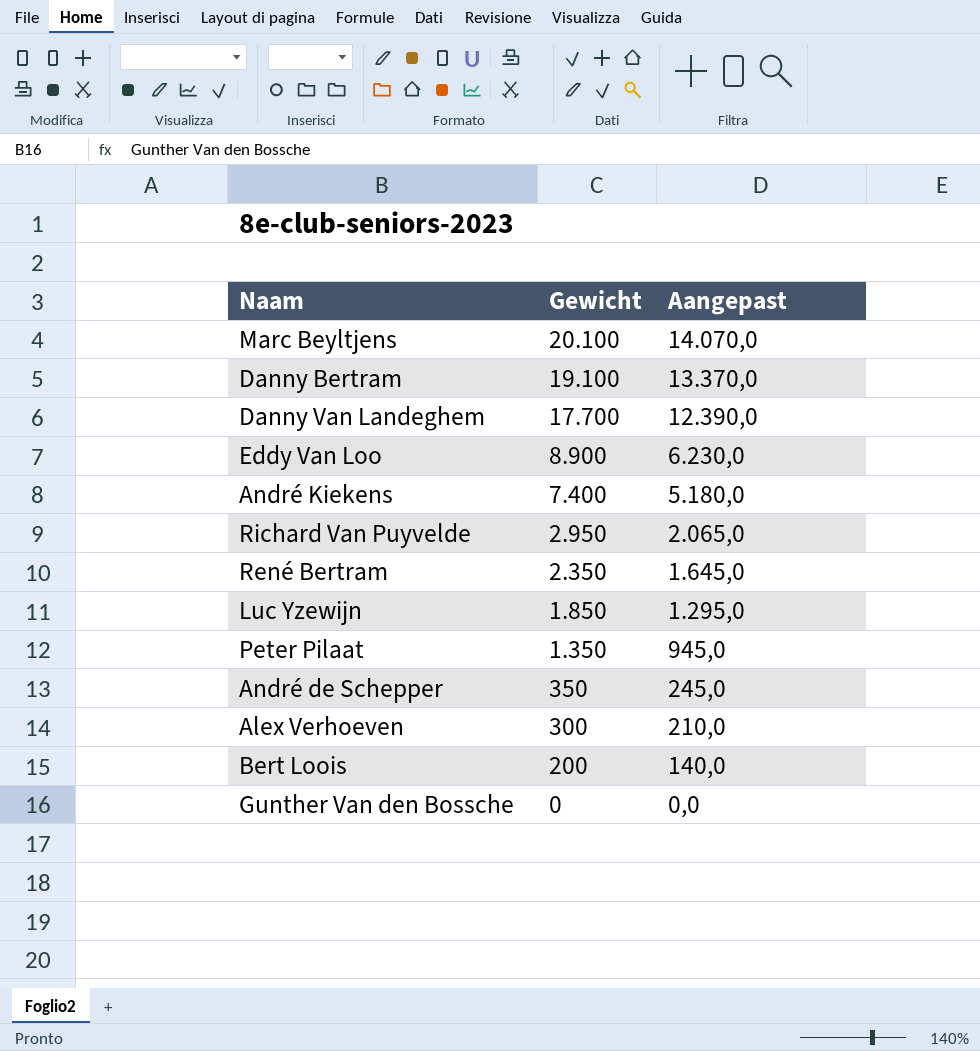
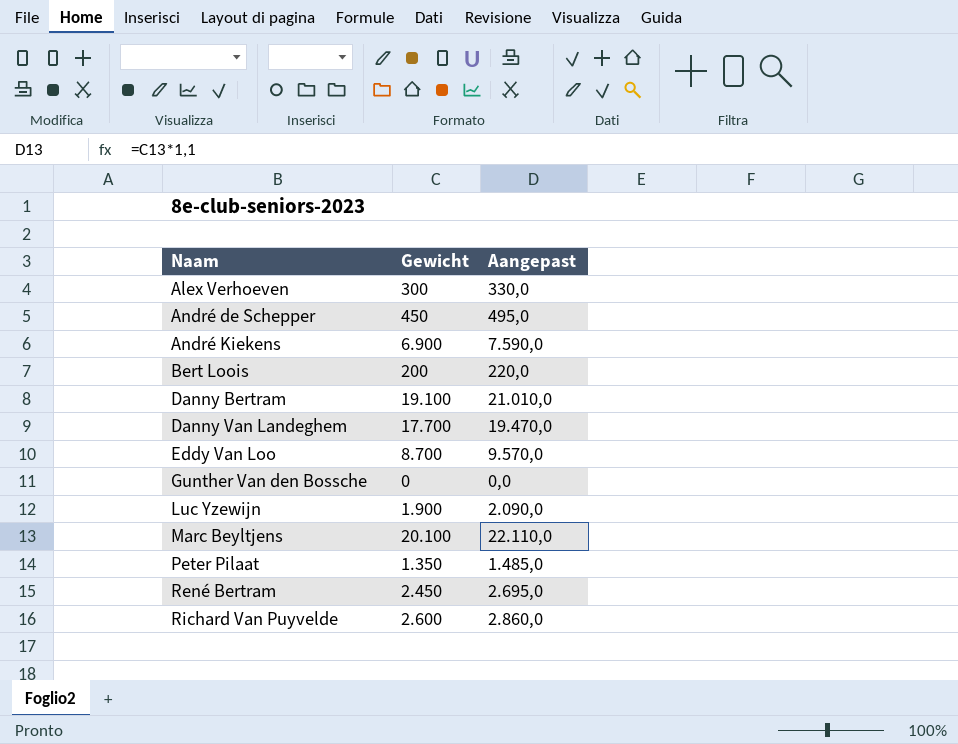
row order: Gewicht descending -> Naam ascending
column Aangepast | formula: [Gewicht] * 0,7 -> [Gewicht] * 1,1
André de Schepper | Gewicht: 350 -> 450
André Kiekens | Gewicht: 7.400 -> 6.900
Eddy Van Loo | Gewicht: 8.900 -> 8.700
Luc Yzewijn | Gewicht: 1.850 -> 1.900
René Bertram | Gewicht: 2.350 -> 2.450
Richard Van Puyvelde | Gewicht: 2.950 -> 2.600

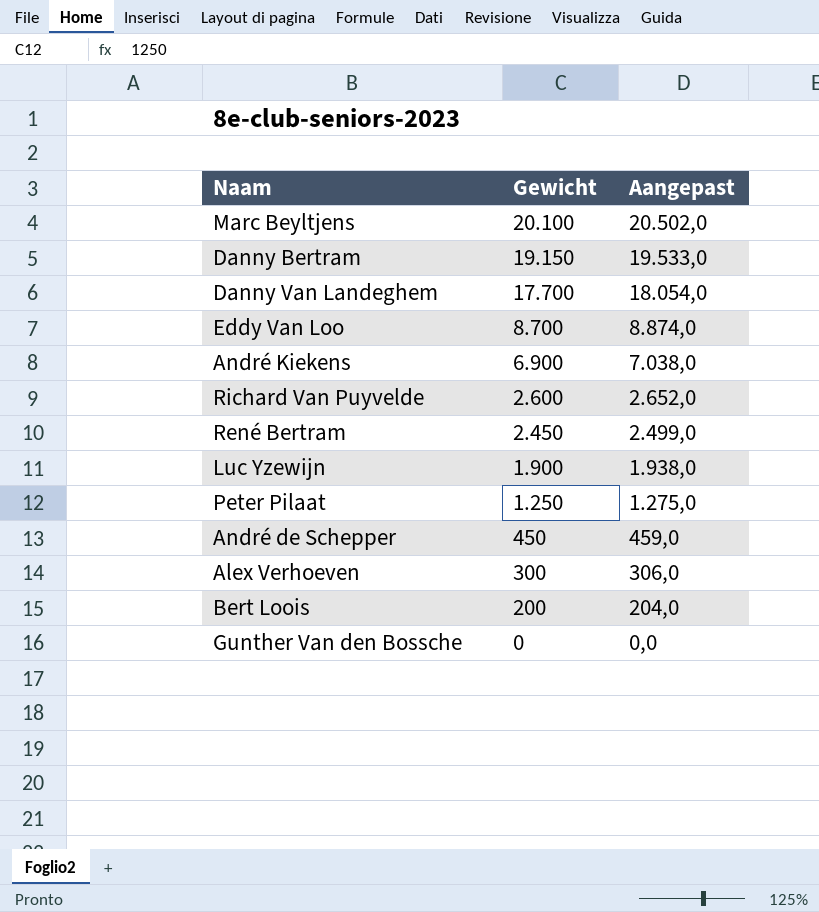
row order: Naam ascending -> Gewicht descending
column Aangepast | formula: [Gewicht] * 1,1 -> [Gewicht] * 1,02
Danny Bertram | Gewicht: 19.100 -> 19.150
Peter Pilaat | Gewicht: 1.350 -> 1.250

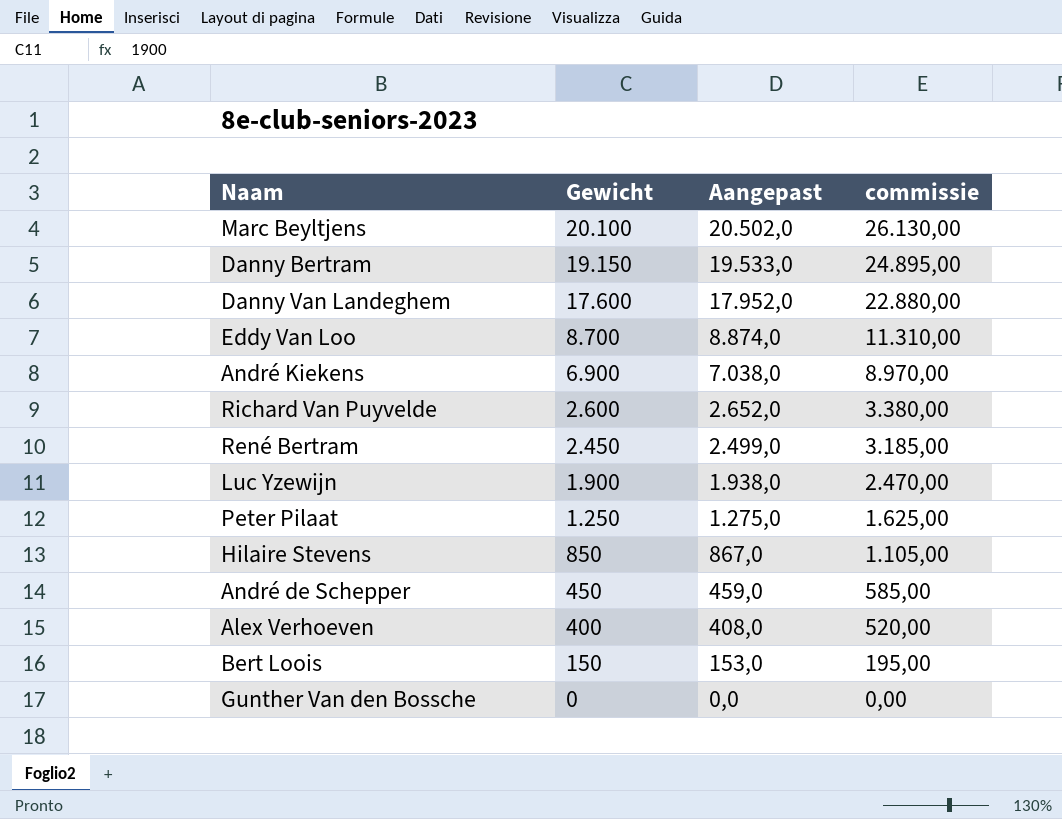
column commissie | formula: none -> [Gewicht] * 1,3
Danny Van Landeghem | Gewicht: 17.700 -> 17.600
Danny Van Landeghem | Aangepast: 18.054,0 -> 17.952,0
row Hilaire Stevens: none -> 850 | 867,0 | 1.105,00
Alex Verhoeven | Gewicht: 300 -> 400
Alex Verhoeven | Aangepast: 306,0 -> 408,0
Bert Loois | Gewicht: 200 -> 150
Bert Loois | Aangepast: 204,0 -> 153,0

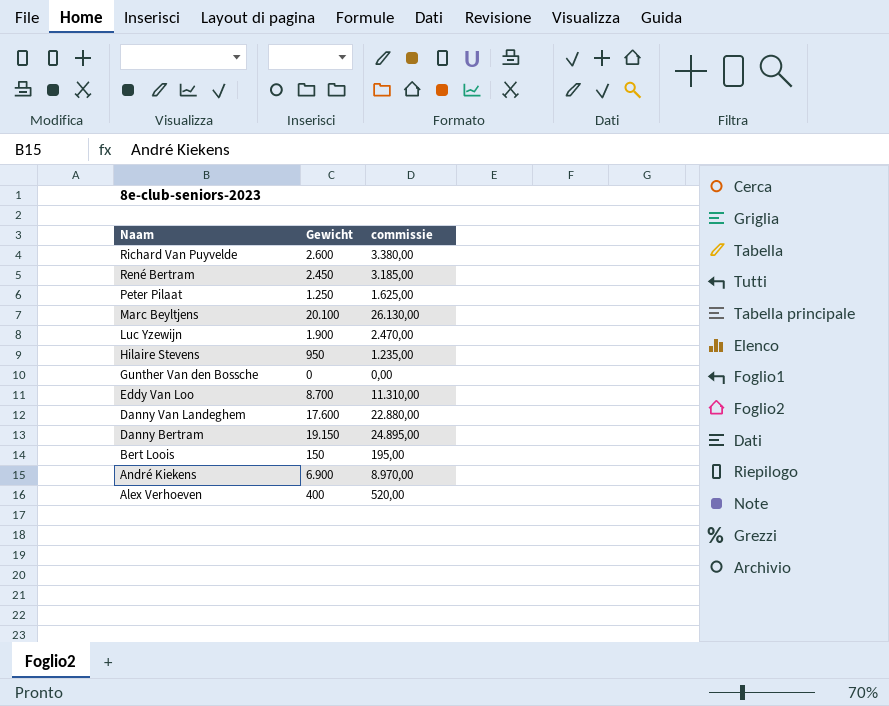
row order: Gewicht descending -> Naam descending
column Aangepast | formula: [Gewicht] * 1,02 -> none
row André de Schepper: 450 | 459,0 | 585,00 -> none
Hilaire Stevens | Gewicht: 850 -> 950
Hilaire Stevens | commissie: 1.105,00 -> 1.235,00

